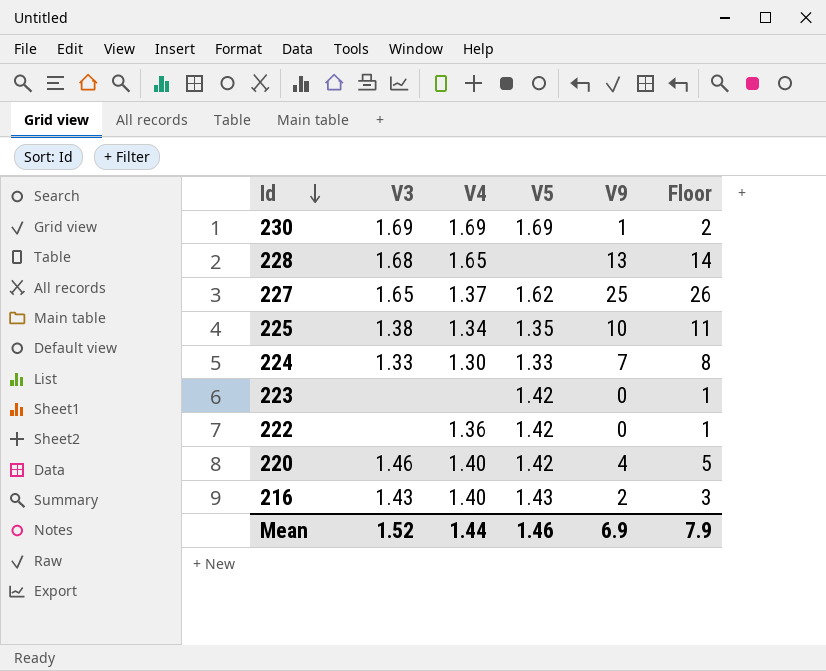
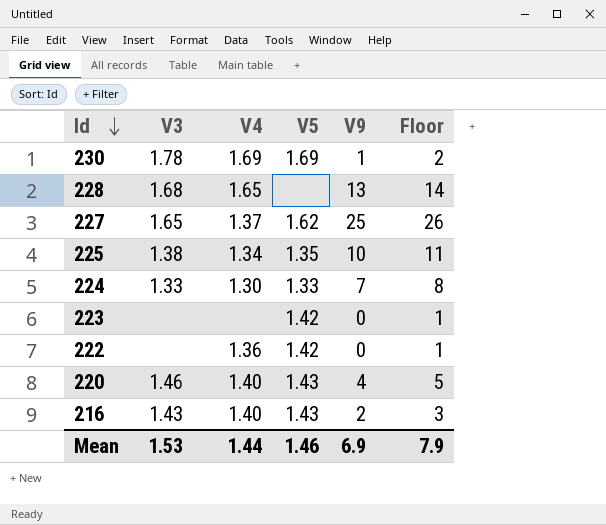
230 | V3: 1.69 -> 1.78
220 | V5: 1.42 -> 1.43
Mean | V3: 1.52 -> 1.53

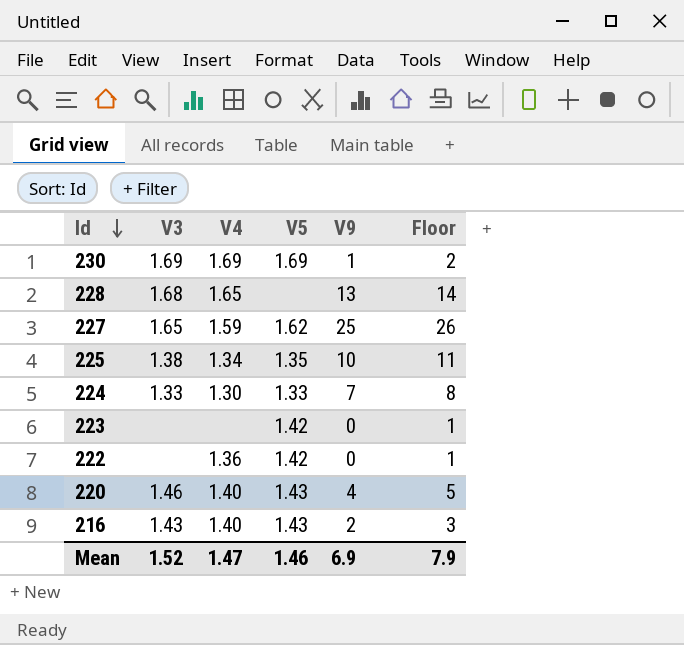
230 | V3: 1.78 -> 1.69
227 | V4: 1.37 -> 1.59
Mean | V3: 1.53 -> 1.52
Mean | V4: 1.44 -> 1.47

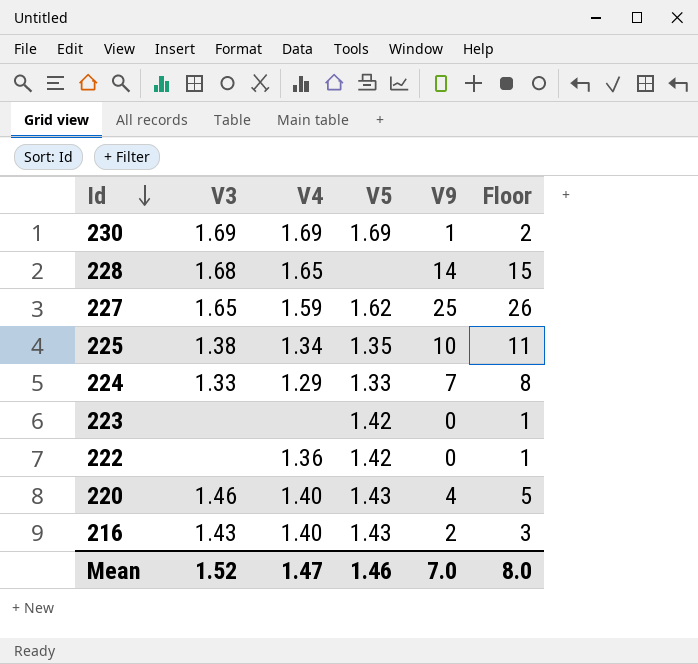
228 | V9: 13 -> 14
228 | Floor: 14 -> 15
224 | V4: 1.30 -> 1.29
Mean | V9: 6.9 -> 7.0
Mean | Floor: 7.9 -> 8.0

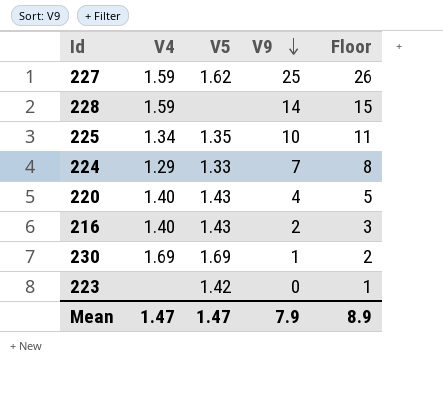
row order: Id descending -> V9 descending
column V3 | position: 2 -> none
row 222: none | 1.36 | 1.42 | 0 | 1 -> none
228 | V4: 1.65 -> 1.59
Mean | V5: 1.46 -> 1.47
Mean | V9: 7.0 -> 7.9
Mean | Floor: 8.0 -> 8.9

